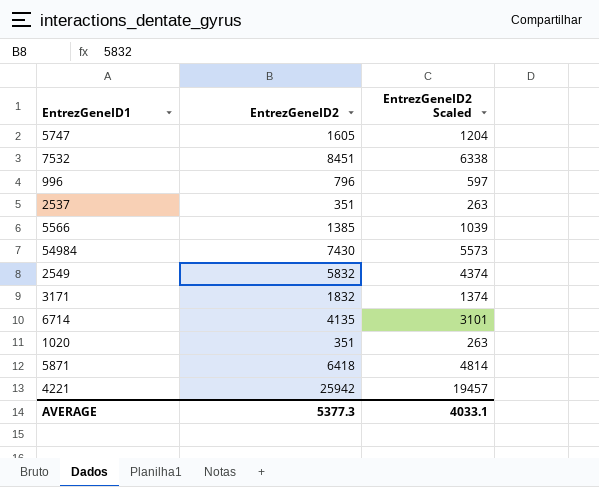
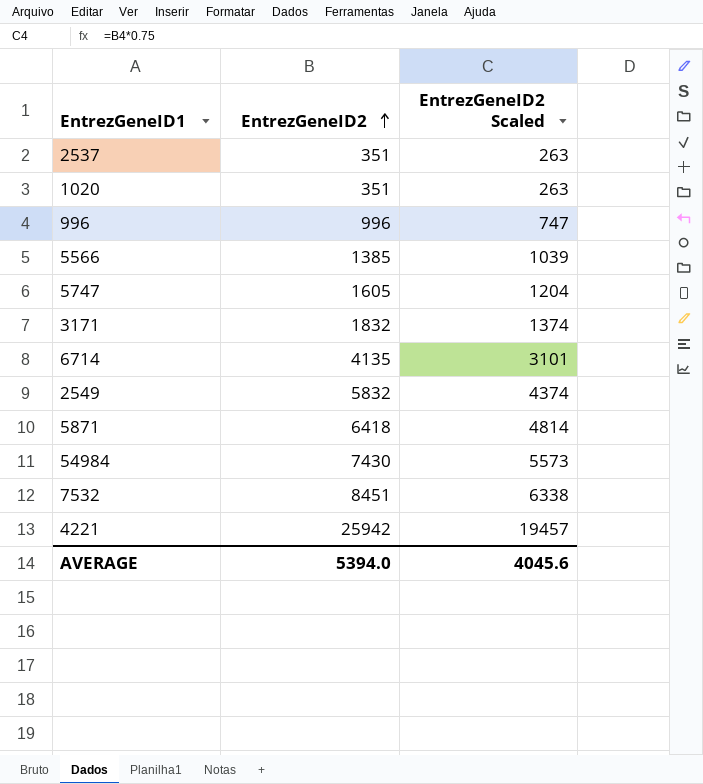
row order: none -> EntrezGeneID2 ascending
996 | EntrezGeneID2: 796 -> 996
996 | EntrezGeneID2 Scaled: 597 -> 747
AVERAGE | EntrezGeneID2: 5377.3 -> 5394.0
AVERAGE | EntrezGeneID2 Scaled: 4033.1 -> 4045.6

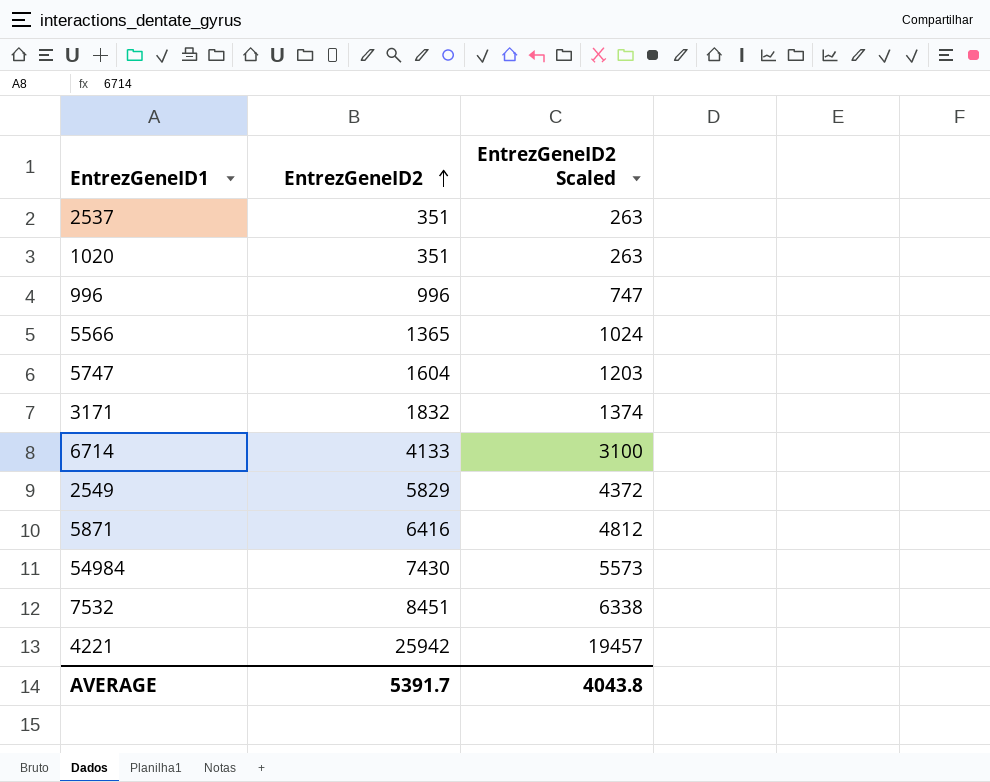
5566 | EntrezGeneID2: 1385 -> 1365
5566 | EntrezGeneID2 Scaled: 1039 -> 1024
5747 | EntrezGeneID2: 1605 -> 1604
5747 | EntrezGeneID2 Scaled: 1204 -> 1203
6714 | EntrezGeneID2: 4135 -> 4133
6714 | EntrezGeneID2 Scaled: 3101 -> 3100
2549 | EntrezGeneID2: 5832 -> 5829
2549 | EntrezGeneID2 Scaled: 4374 -> 4372
5871 | EntrezGeneID2: 6418 -> 6416
5871 | EntrezGeneID2 Scaled: 4814 -> 4812
AVERAGE | EntrezGeneID2: 5394.0 -> 5391.7
AVERAGE | EntrezGeneID2 Scaled: 4045.6 -> 4043.8

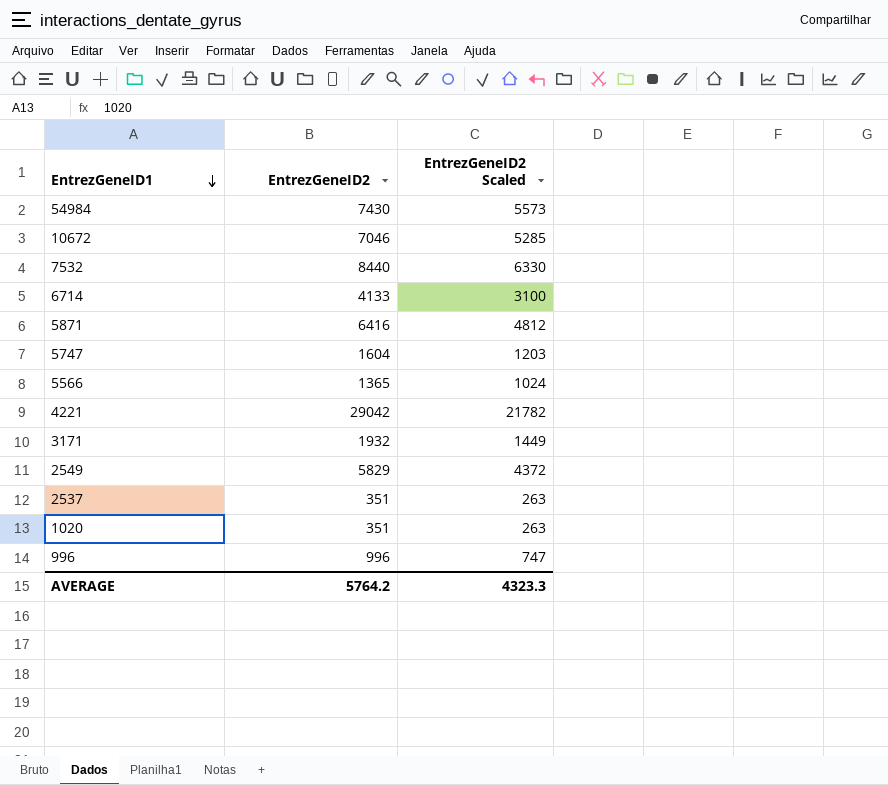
row order: EntrezGeneID2 ascending -> EntrezGeneID1 descending
row 10672: none -> 7046 | 5285
7532 | EntrezGeneID2: 8451 -> 8440
7532 | EntrezGeneID2 Scaled: 6338 -> 6330
4221 | EntrezGeneID2: 25942 -> 29042
4221 | EntrezGeneID2 Scaled: 19457 -> 21782
3171 | EntrezGeneID2: 1832 -> 1932
3171 | EntrezGeneID2 Scaled: 1374 -> 1449
AVERAGE | EntrezGeneID2: 5391.7 -> 5764.2
AVERAGE | EntrezGeneID2 Scaled: 4043.8 -> 4323.3

